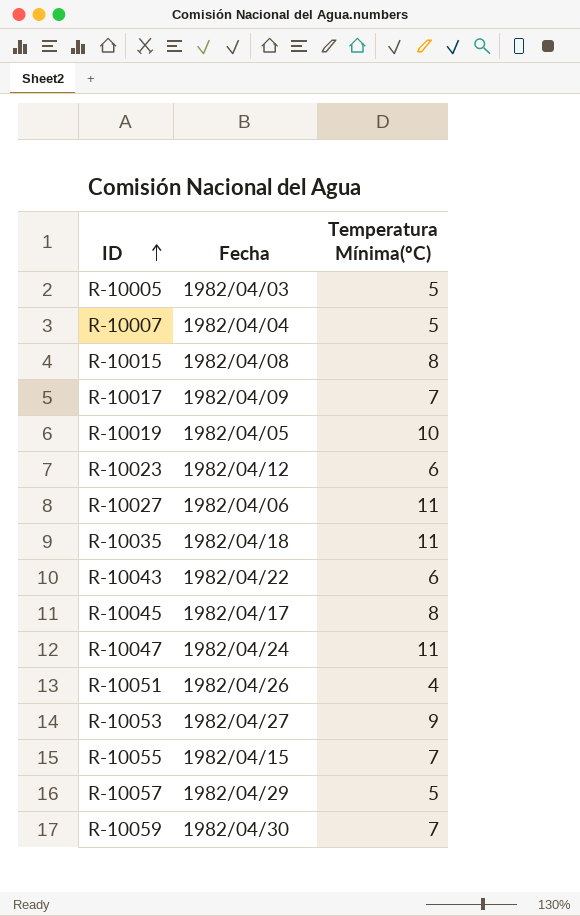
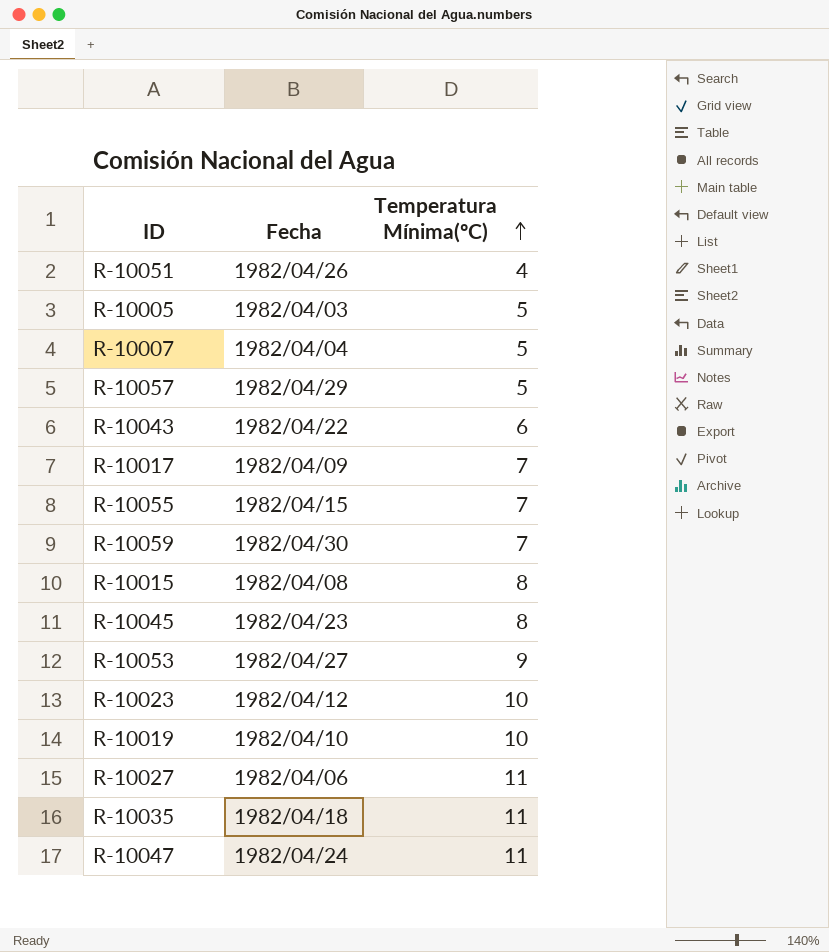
row order: ID ascending -> Temperatura Mínima(ºC) ascending
R-10045 | Fecha: 1982/04/17 -> 1982/04/23
R-10023 | Temperatura Mínima(ºC): 6 -> 10
R-10019 | Fecha: 1982/04/05 -> 1982/04/10

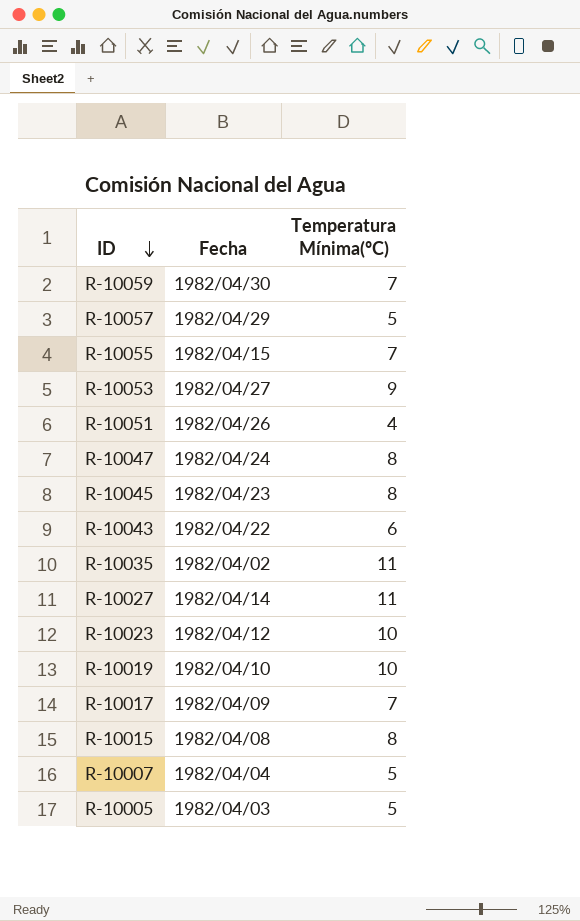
row order: Temperatura Mínima(ºC) ascending -> ID descending
R-10047 | Temperatura Mínima(ºC): 11 -> 8
R-10035 | Fecha: 1982/04/18 -> 1982/04/02
R-10027 | Fecha: 1982/04/06 -> 1982/04/14

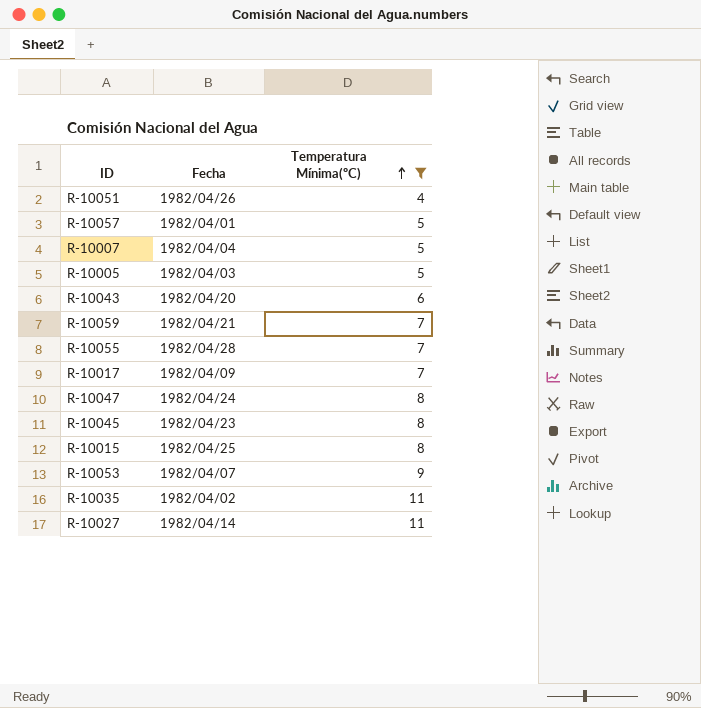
filter: none -> Temperatura Mínima(ºC) != 10
row order: ID descending -> Temperatura Mínima(ºC) ascending
R-10057 | Fecha: 1982/04/29 -> 1982/04/01
R-10043 | Fecha: 1982/04/22 -> 1982/04/20
R-10059 | Fecha: 1982/04/30 -> 1982/04/21
R-10055 | Fecha: 1982/04/15 -> 1982/04/28
R-10015 | Fecha: 1982/04/08 -> 1982/04/25
R-10053 | Fecha: 1982/04/27 -> 1982/04/07

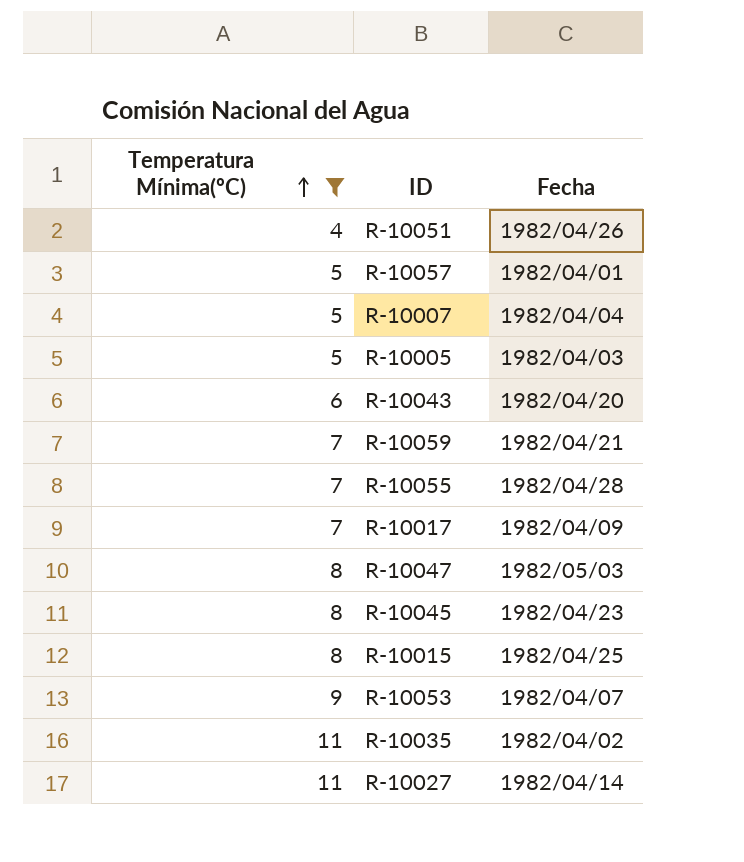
column Temperatura Mínima(ºC) | position: 3 -> 1
R-10047 | Fecha: 1982/04/24 -> 1982/05/03

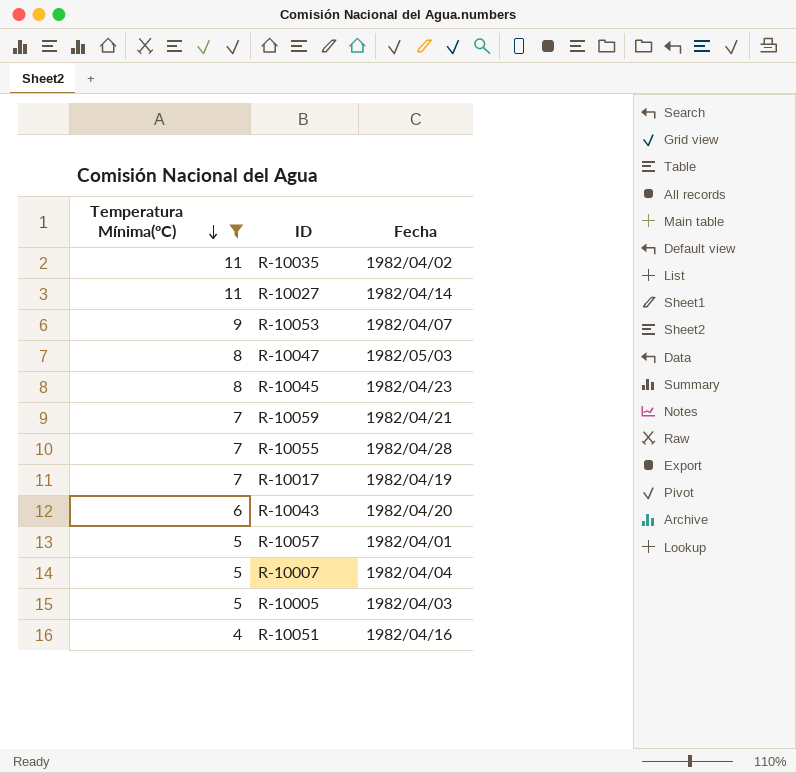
row order: Temperatura Mínima(ºC) ascending -> Temperatura Mínima(ºC) descending
row R-10015: 8 | 1982/04/25 -> none
R-10017 | Fecha: 1982/04/09 -> 1982/04/19
R-10051 | Fecha: 1982/04/26 -> 1982/04/16

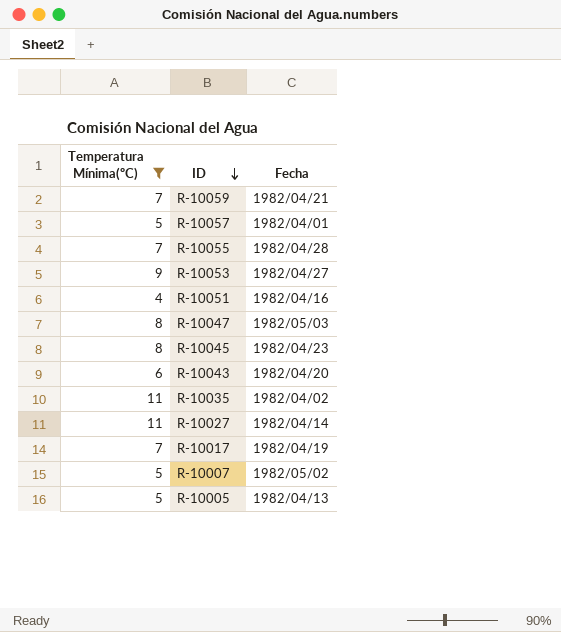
row order: Temperatura Mínima(ºC) descending -> ID descending
R-10053 | Fecha: 1982/04/07 -> 1982/04/27
R-10007 | Fecha: 1982/04/04 -> 1982/05/02
R-10005 | Fecha: 1982/04/03 -> 1982/04/13

